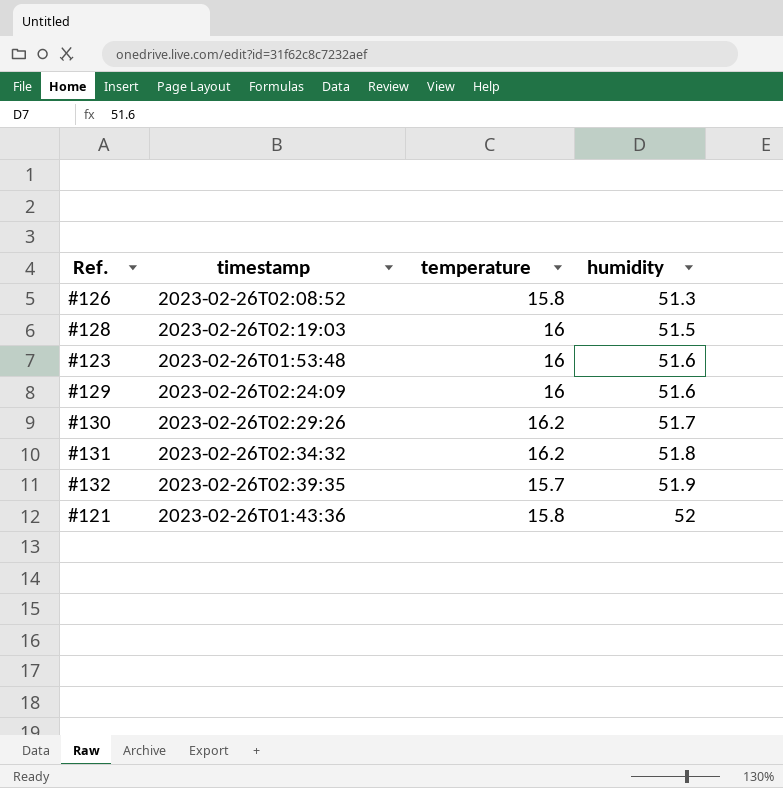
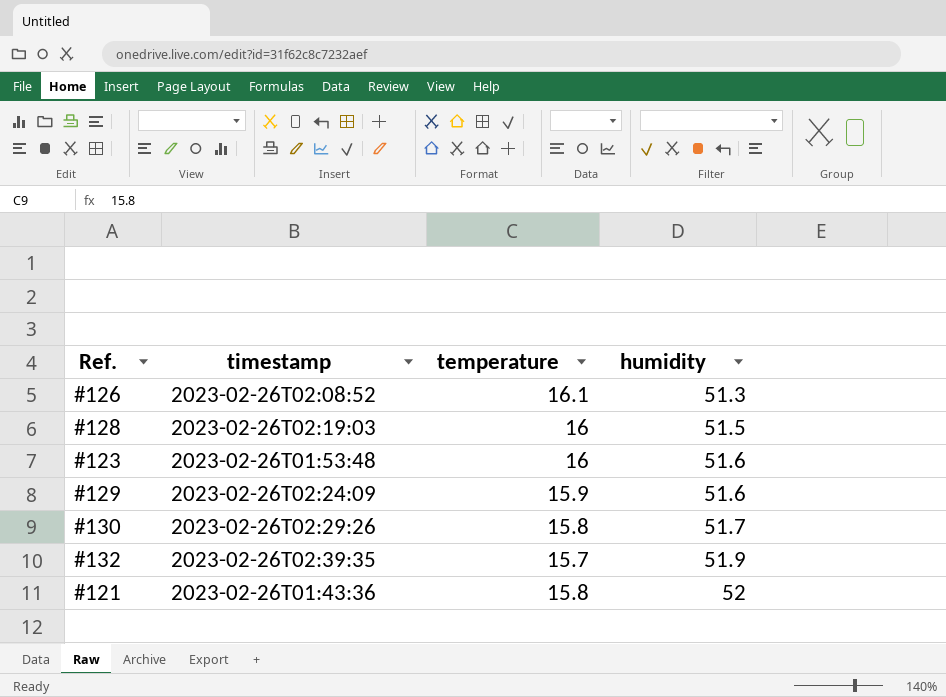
row #131: 2023-02-26T02:34:32 | 16.2 | 51.8 -> none
#126 | temperature: 15.8 -> 16.1
#129 | temperature: 16 -> 15.9
#130 | temperature: 16.2 -> 15.8

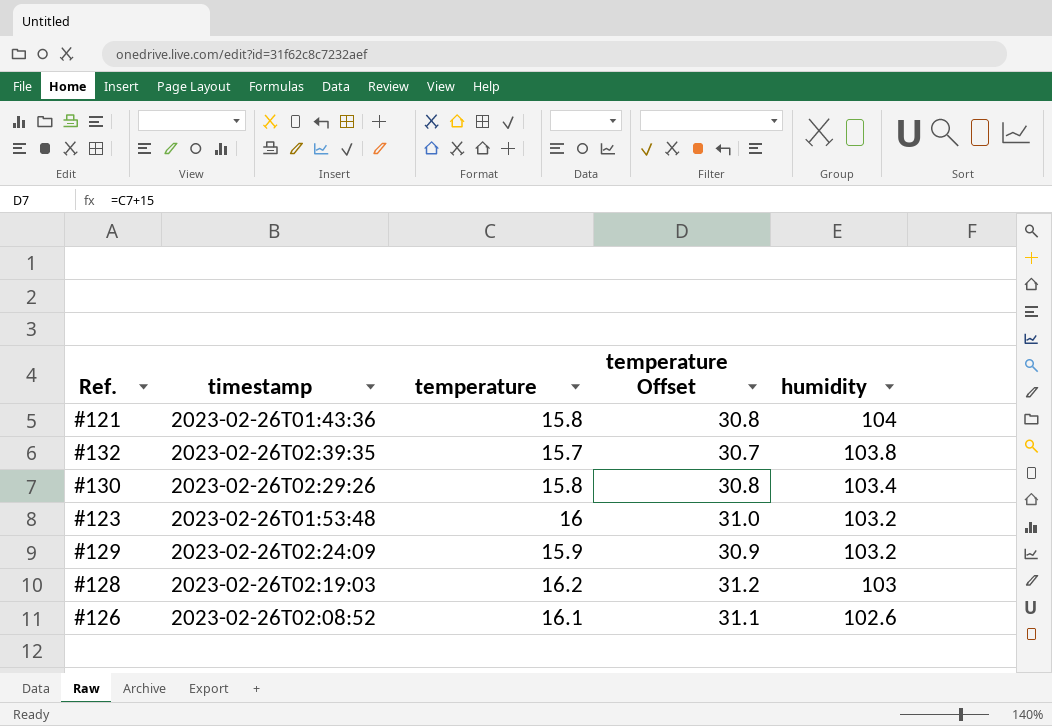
row order: humidity ascending -> humidity descending
column temperature Offset | formula: none -> [temperature] + 15
#121 | humidity: 52 -> 104
#132 | humidity: 51.9 -> 103.8
#130 | humidity: 51.7 -> 103.4
#123 | humidity: 51.6 -> 103.2
#129 | humidity: 51.6 -> 103.2
#128 | temperature: 16 -> 16.2
#128 | humidity: 51.5 -> 103
#126 | humidity: 51.3 -> 102.6

